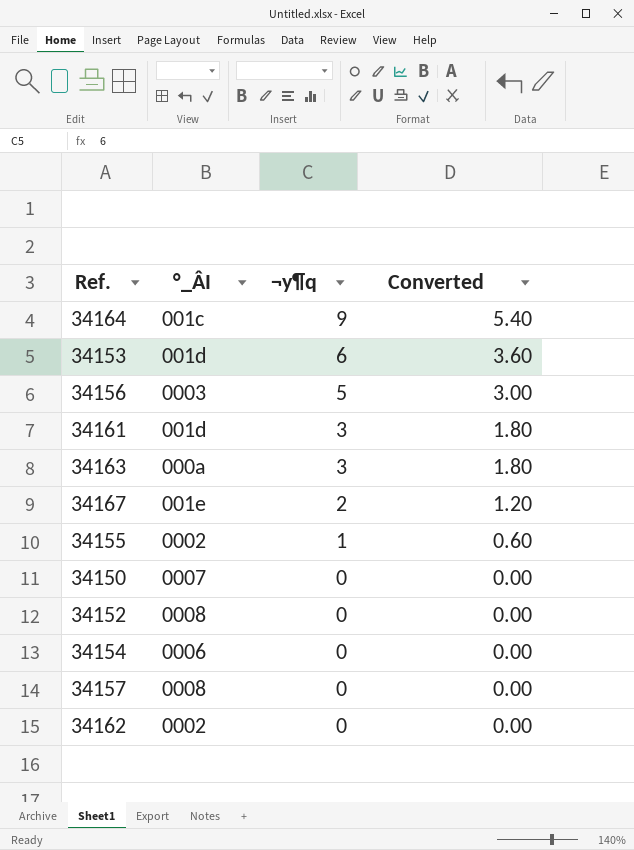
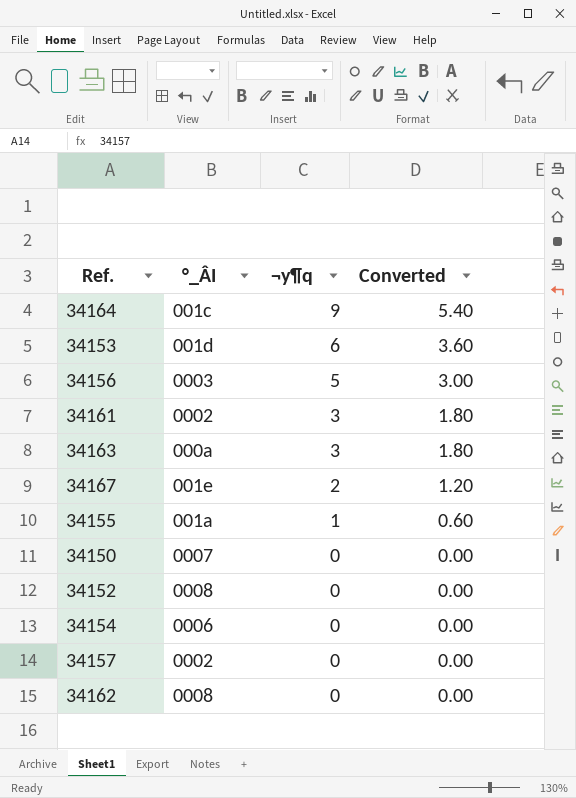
34161 | °_ÂI: 001d -> 0002
34155 | °_ÂI: 0002 -> 001a
34157 | °_ÂI: 0008 -> 0002
34162 | °_ÂI: 0002 -> 0008

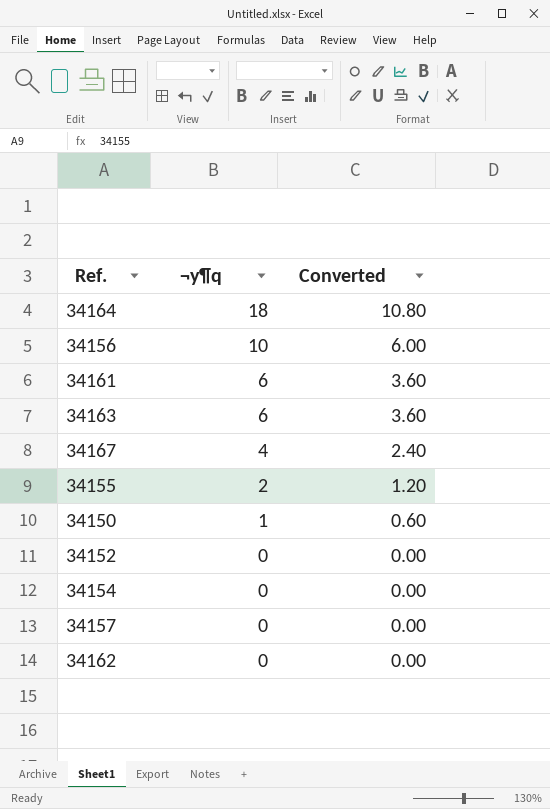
column °_ÂI | position: 2 -> none
row 34153: 001d | 6 | 3.60 -> none
34164 | ¬y¶q: 9 -> 18
34164 | Converted: 5.40 -> 10.80
34156 | ¬y¶q: 5 -> 10
34156 | Converted: 3.00 -> 6.00
34161 | ¬y¶q: 3 -> 6
34161 | Converted: 1.80 -> 3.60
34163 | ¬y¶q: 3 -> 6
34163 | Converted: 1.80 -> 3.60
34167 | ¬y¶q: 2 -> 4
34167 | Converted: 1.20 -> 2.40
34155 | ¬y¶q: 1 -> 2
34155 | Converted: 0.60 -> 1.20
34150 | ¬y¶q: 0 -> 1
34150 | Converted: 0.00 -> 0.60

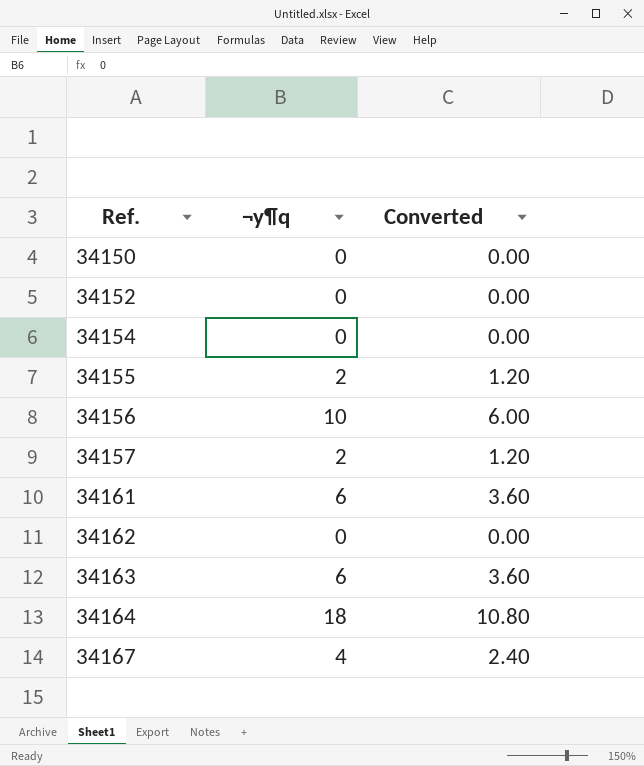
row order: ¬y¶q descending -> Ref. ascending
34150 | ¬y¶q: 1 -> 0
34150 | Converted: 0.60 -> 0.00
34157 | ¬y¶q: 0 -> 2
34157 | Converted: 0.00 -> 1.20

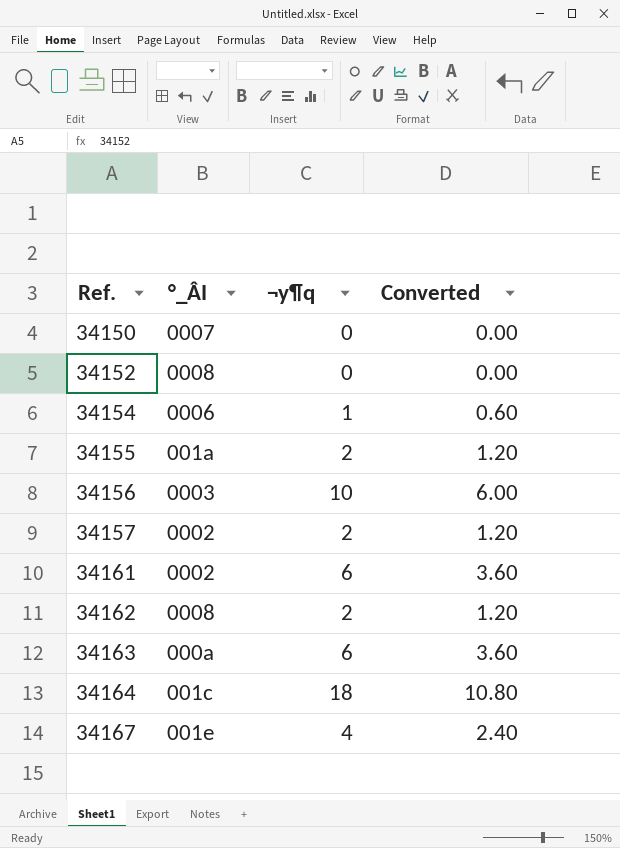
column °_ÂI | position: none -> 2
34154 | ¬y¶q: 0 -> 1
34154 | Converted: 0.00 -> 0.60
34162 | ¬y¶q: 0 -> 2
34162 | Converted: 0.00 -> 1.20

